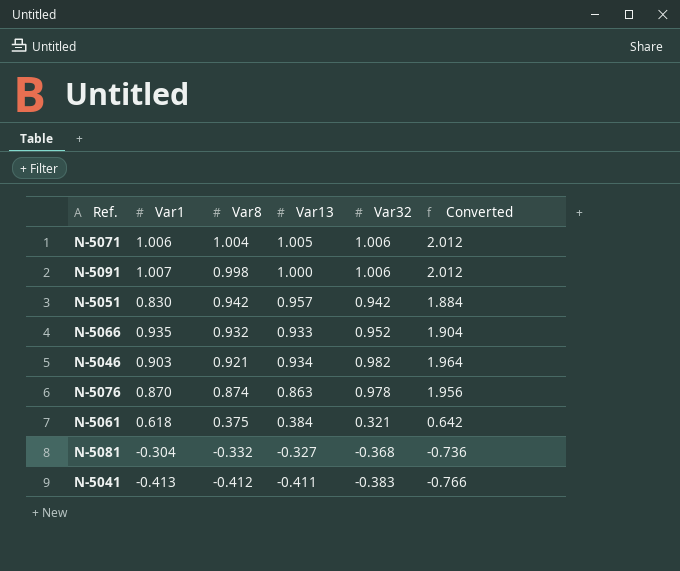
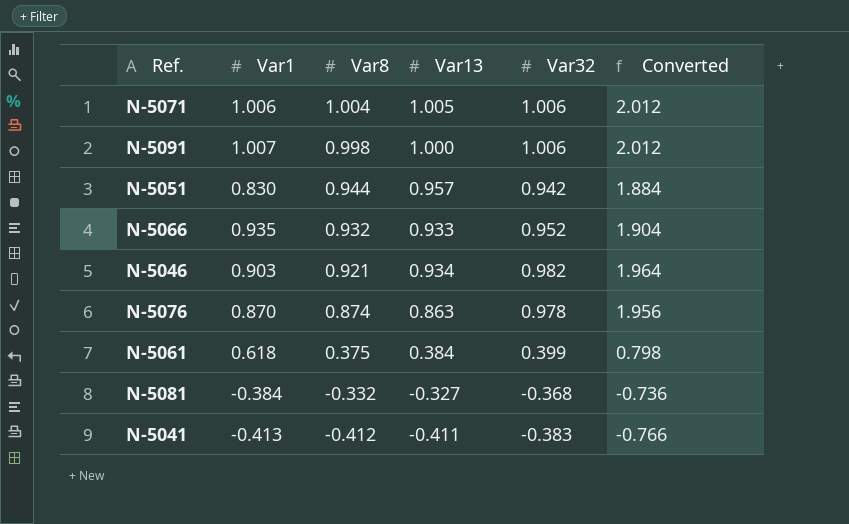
N-5051 | Var8: 0.942 -> 0.944
N-5061 | Var32: 0.321 -> 0.399
N-5061 | Converted: 0.642 -> 0.798
N-5081 | Var1: -0.304 -> -0.384

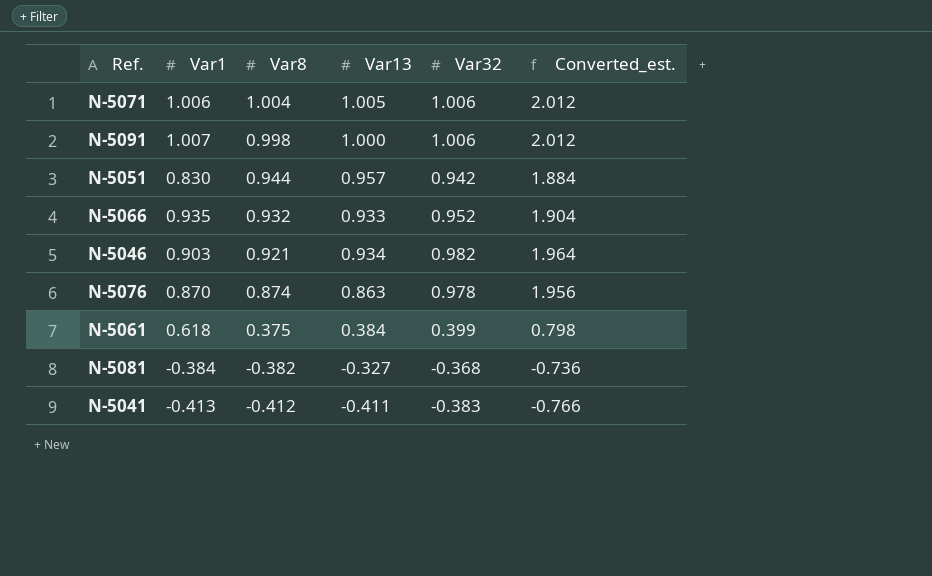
column name: Converted -> Converted_est.
N-5081 | Var8: -0.332 -> -0.382

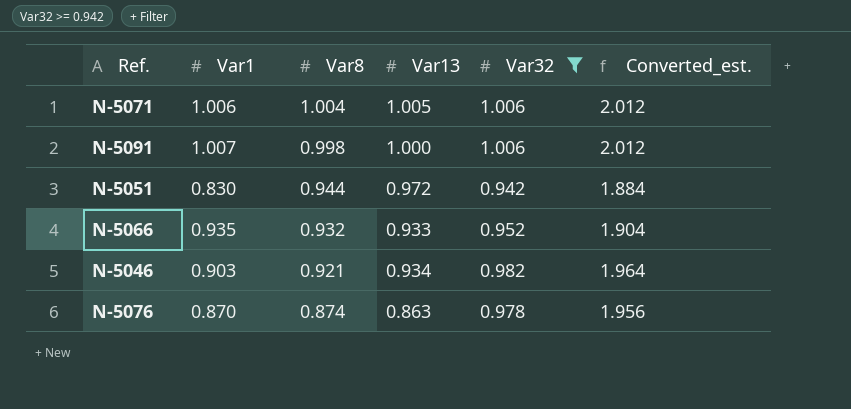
filter: none -> Var32 >= 0.942
N-5051 | Var13: 0.957 -> 0.972

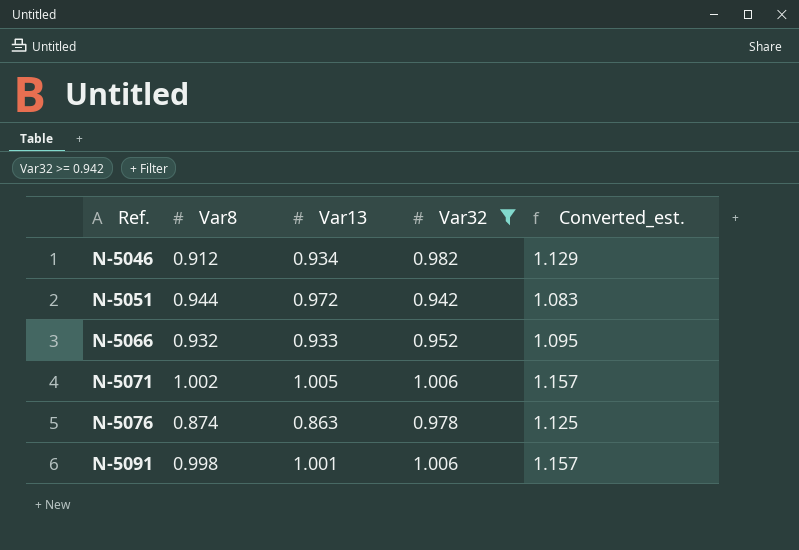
row order: Var8 descending -> Ref. ascending
column Var1 | position: 2 -> none
column Converted_est. | formula: [Var32] * 2 -> [Var32] * 1.15
N-5046 | Var8: 0.921 -> 0.912
N-5071 | Var8: 1.004 -> 1.002
N-5091 | Var13: 1.000 -> 1.001

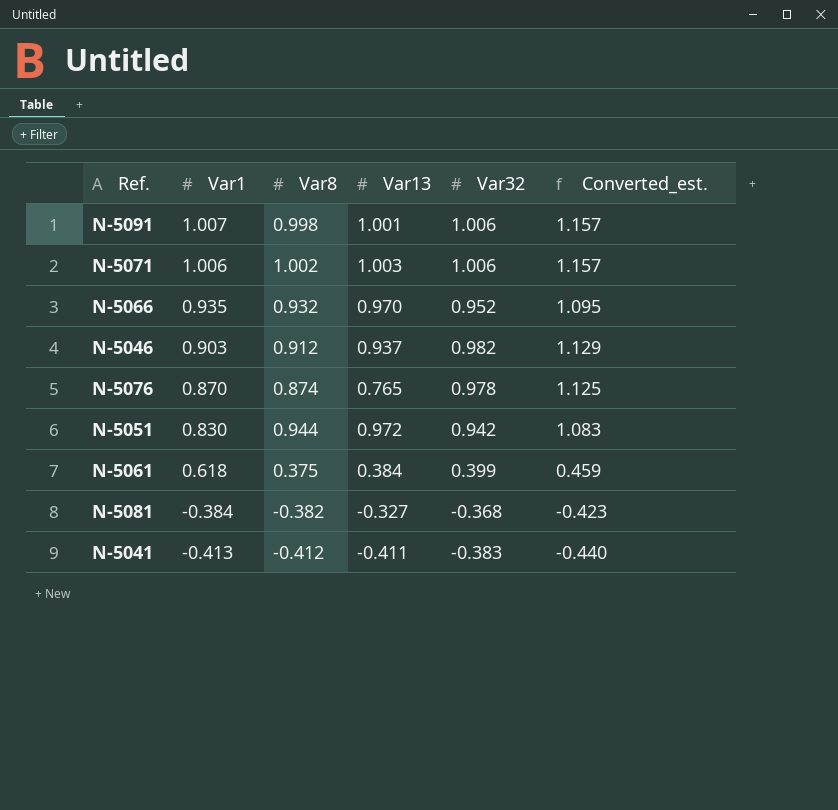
filter: Var32 >= 0.942 -> none
row order: Ref. ascending -> Var1 descending
column Var1 | position: none -> 2
N-5071 | Var13: 1.005 -> 1.003
N-5066 | Var13: 0.933 -> 0.970
N-5046 | Var13: 0.934 -> 0.937
N-5076 | Var13: 0.863 -> 0.765

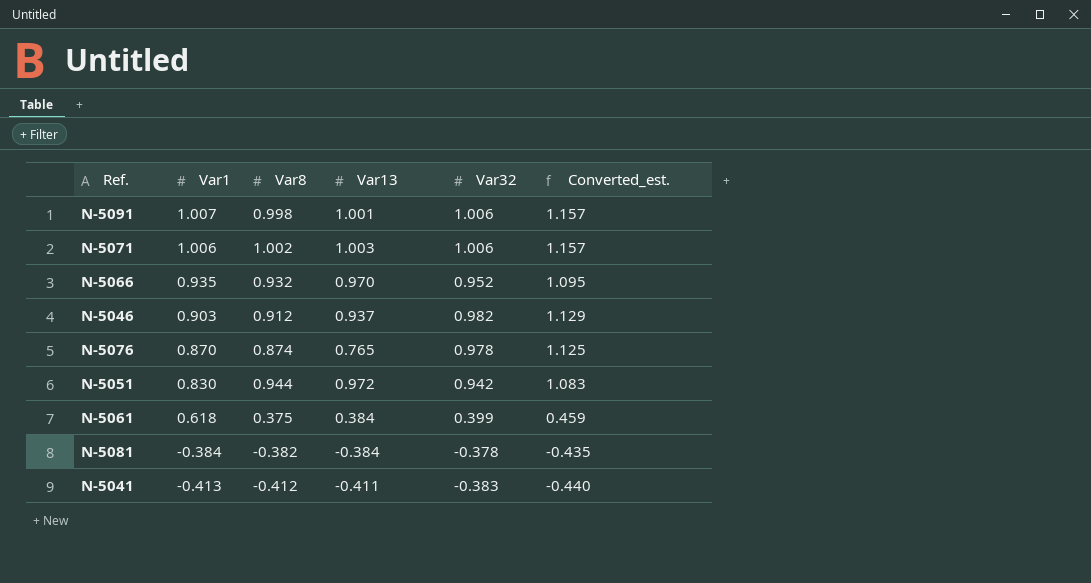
N-5081 | Var13: -0.327 -> -0.384
N-5081 | Var32: -0.368 -> -0.378
N-5081 | Converted_est.: -0.423 -> -0.435

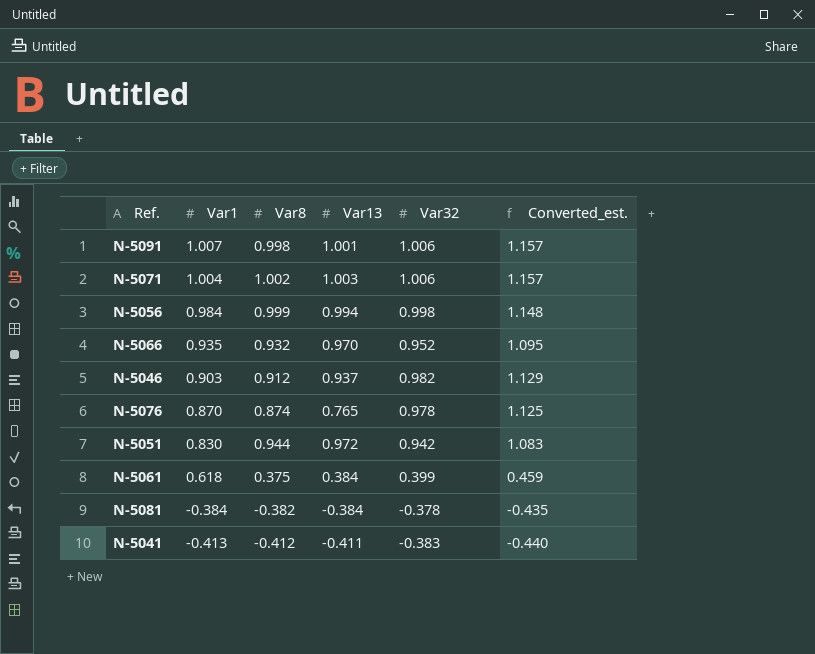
N-5071 | Var1: 1.006 -> 1.004
row N-5056: none -> 0.984 | 0.999 | 0.994 | 0.998 | 1.148

